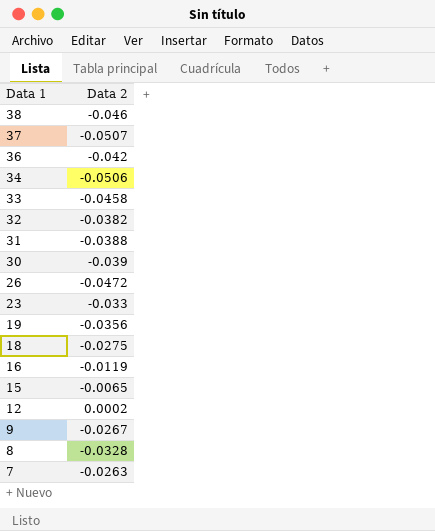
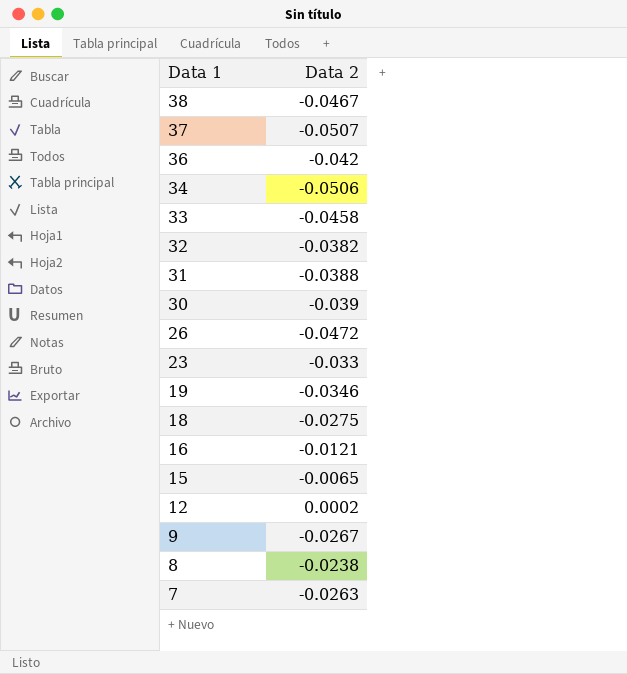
38 | Data 2: -0.046 -> -0.0467
19 | Data 2: -0.0356 -> -0.0346
16 | Data 2: -0.0119 -> -0.0121
8 | Data 2: -0.0328 -> -0.0238

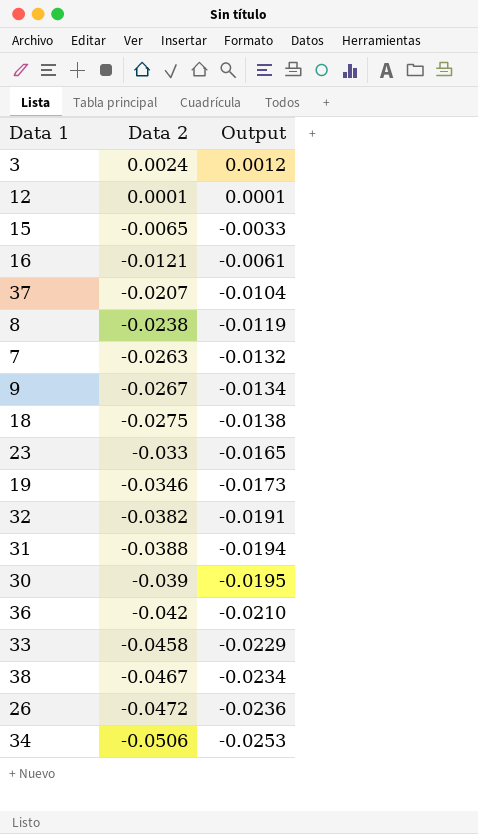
row order: Data 1 descending -> Data 2 descending
column Output | formula: none -> [Data 2] * 0.5
row 3: none -> 0.0024 | 0.0012
12 | Data 2: 0.0002 -> 0.0001
37 | Data 2: -0.0507 -> -0.0207

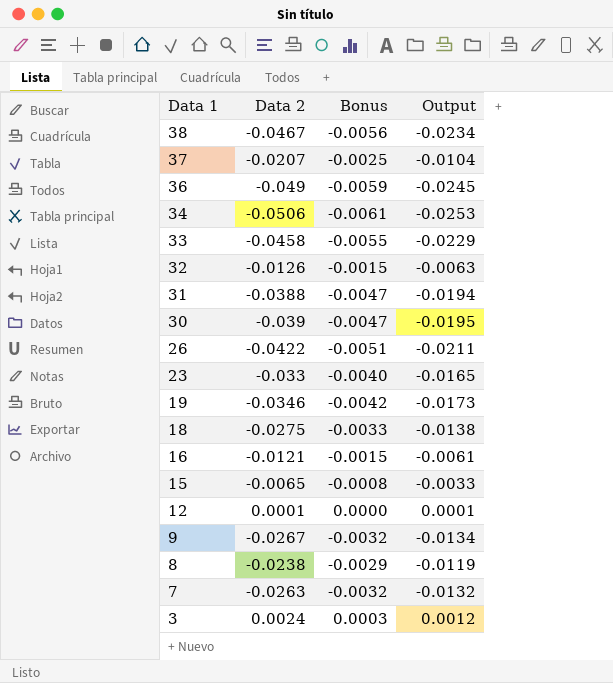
row order: Data 2 descending -> Data 1 descending
column Bonus | formula: none -> [Data 2] * 0.12
36 | Data 2: -0.042 -> -0.049
36 | Output: -0.0210 -> -0.0245
32 | Data 2: -0.0382 -> -0.0126
32 | Output: -0.0191 -> -0.0063
26 | Data 2: -0.0472 -> -0.0422
26 | Output: -0.0236 -> -0.0211

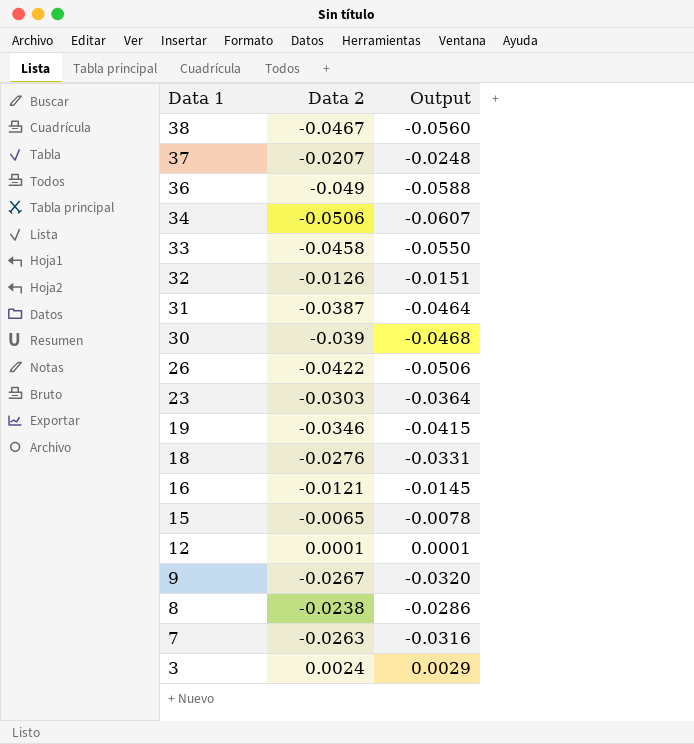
column Bonus | formula: [Data 2] * 0.12 -> none
column Output | formula: [Data 2] * 0.5 -> [Data 2] * 1.2
31 | Data 2: -0.0388 -> -0.0387
23 | Data 2: -0.033 -> -0.0303
18 | Data 2: -0.0275 -> -0.0276

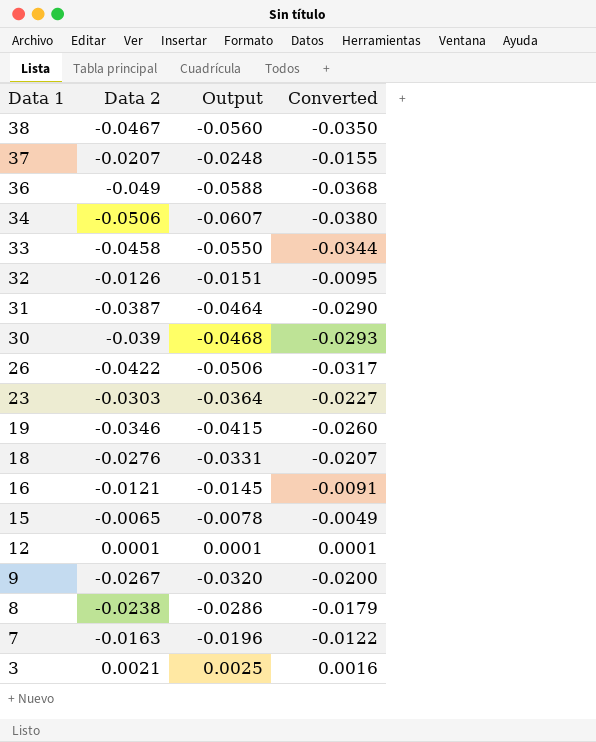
column Converted | formula: none -> [Data 2] * 0.75
7 | Data 2: -0.0263 -> -0.0163
7 | Output: -0.0316 -> -0.0196
3 | Data 2: 0.0024 -> 0.0021
3 | Output: 0.0029 -> 0.0025

